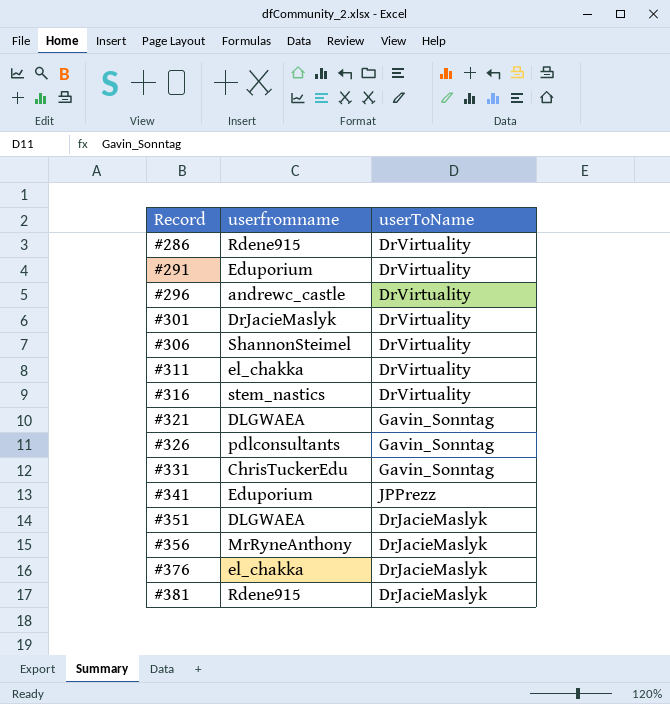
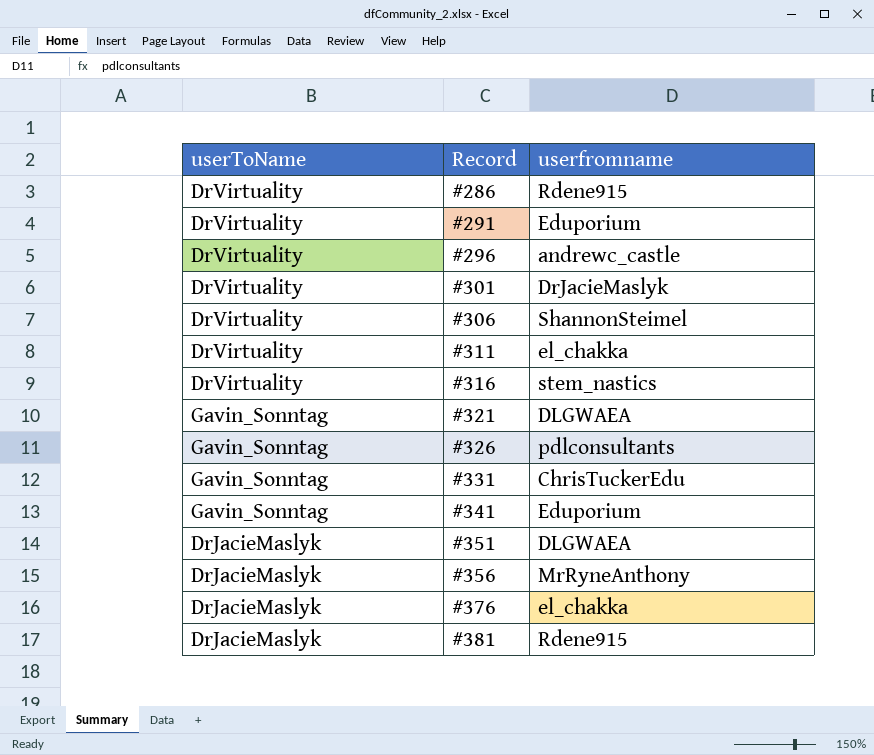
column userToName | position: 3 -> 1
#341 | userToName: JPPrezz -> Gavin_Sonntag

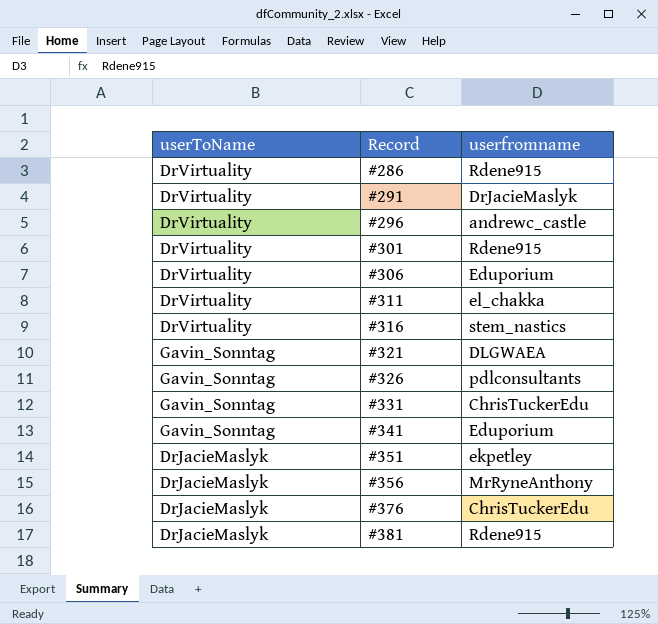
#291 | userfromname: Eduporium -> DrJacieMaslyk
#301 | userfromname: DrJacieMaslyk -> Rdene915
#306 | userfromname: ShannonSteimel -> Eduporium
#351 | userfromname: DLGWAEA -> ekpetley
#376 | userfromname: el_chakka -> ChrisTuckerEdu

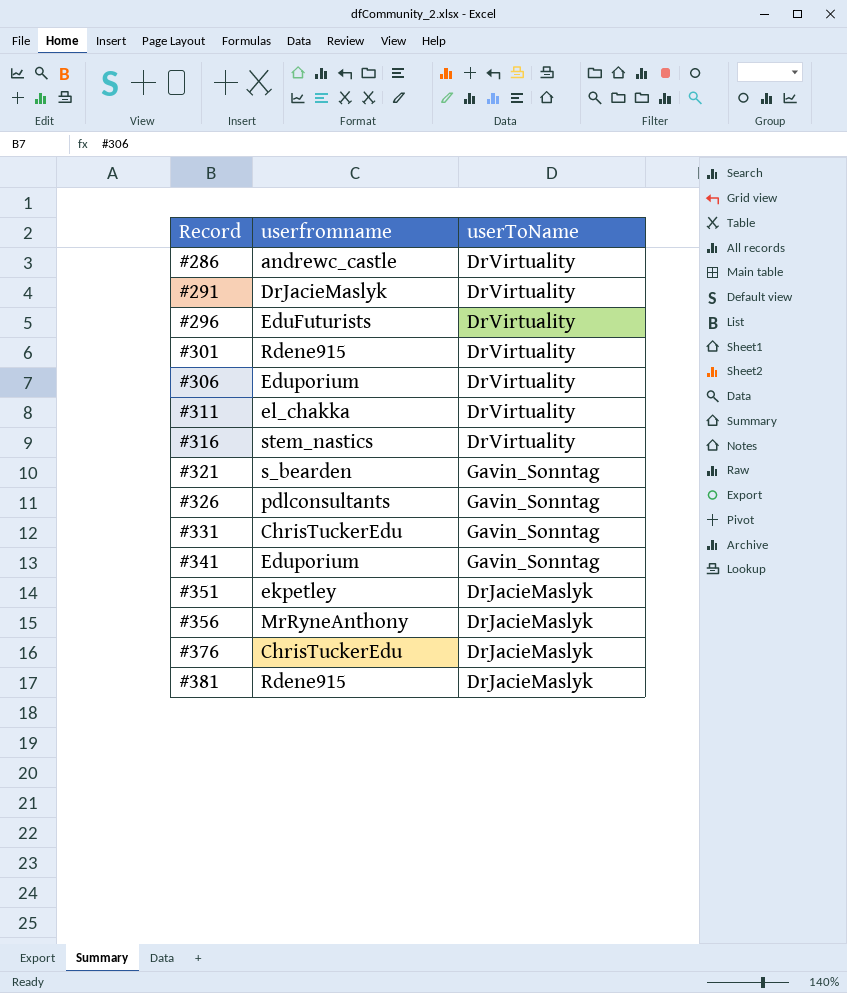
column userToName | position: 1 -> 3
#286 | userfromname: Rdene915 -> andrewc_castle
#296 | userfromname: andrewc_castle -> EduFuturists
#321 | userfromname: DLGWAEA -> s_bearden

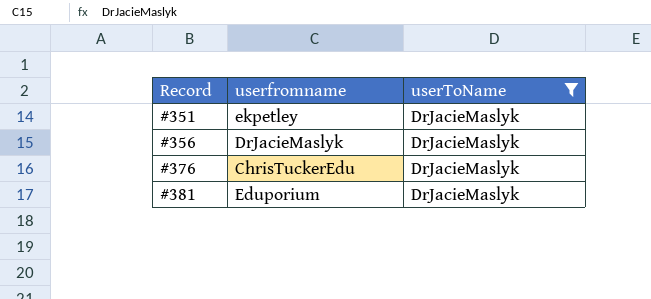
filter: none -> userToName = DrJacieMaslyk
#356 | userfromname: MrRyneAnthony -> DrJacieMaslyk
#381 | userfromname: Rdene915 -> Eduporium

